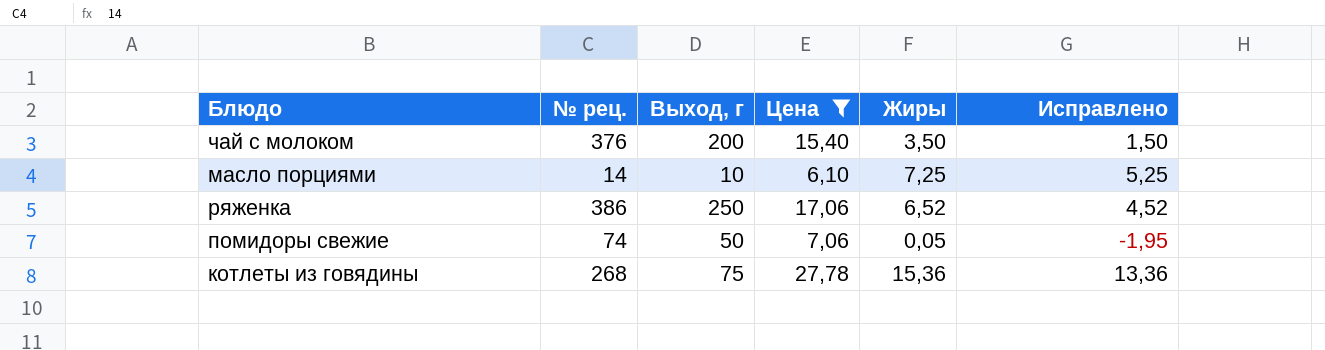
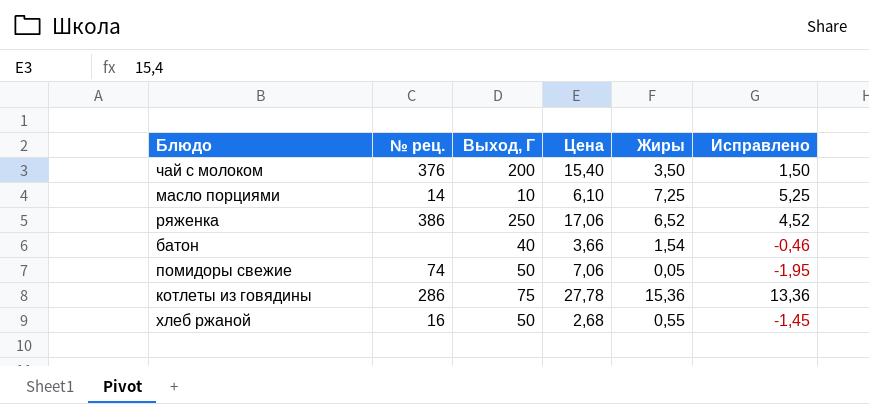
filter: Цена >= 6,10 -> none
column name: Выход, г -> Выход, Г
котлеты из говядины | № рец.: 268 -> 286

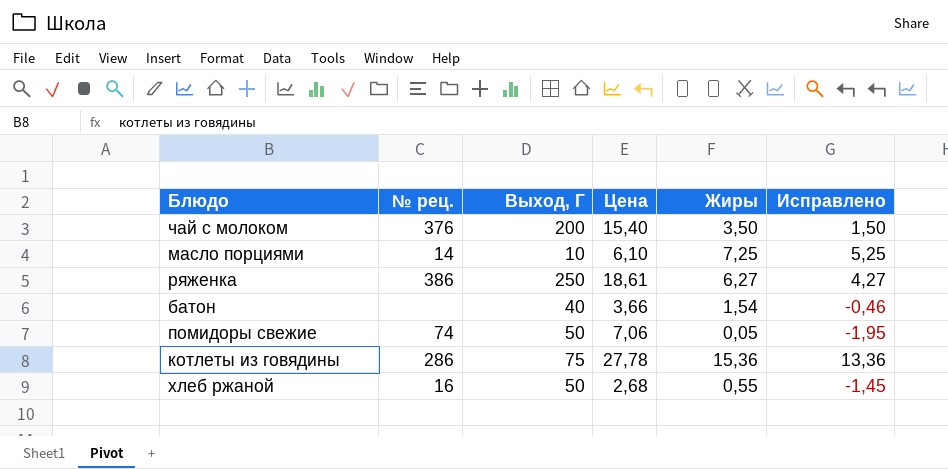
ряженка | Цена: 17,06 -> 18,61
ряженка | Жиры: 6,52 -> 6,27
ряженка | Исправлено: 4,52 -> 4,27

